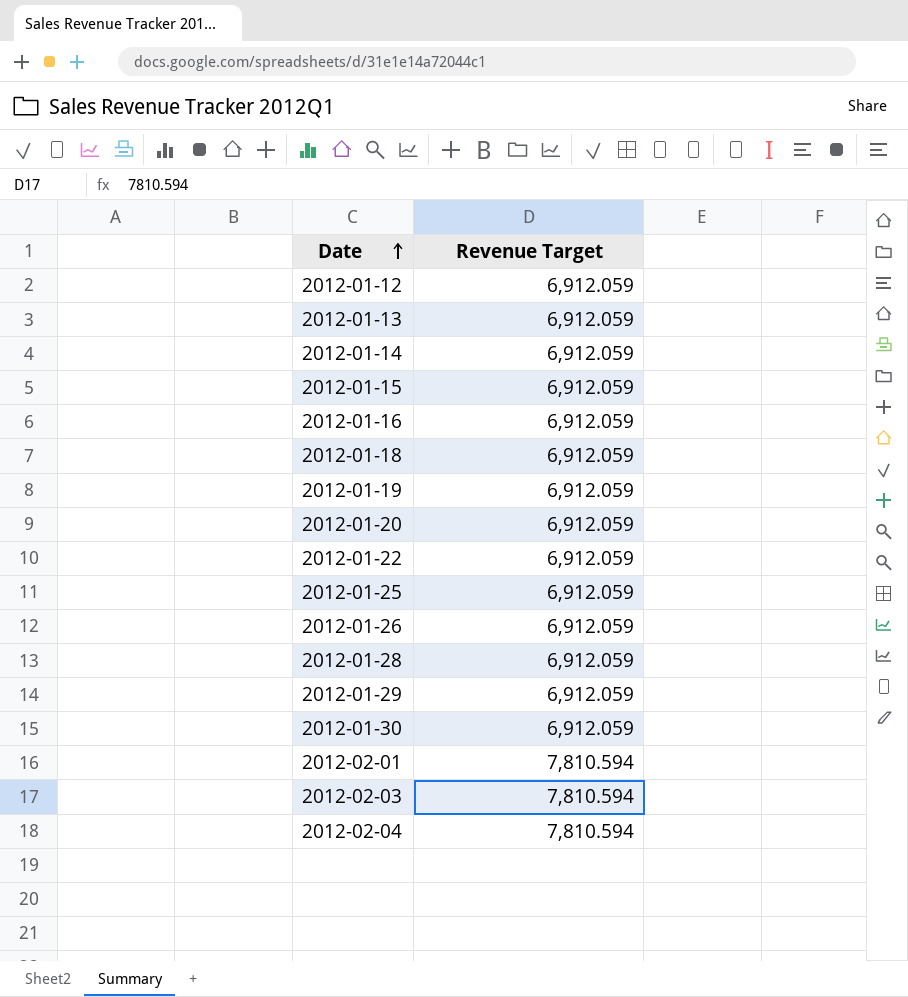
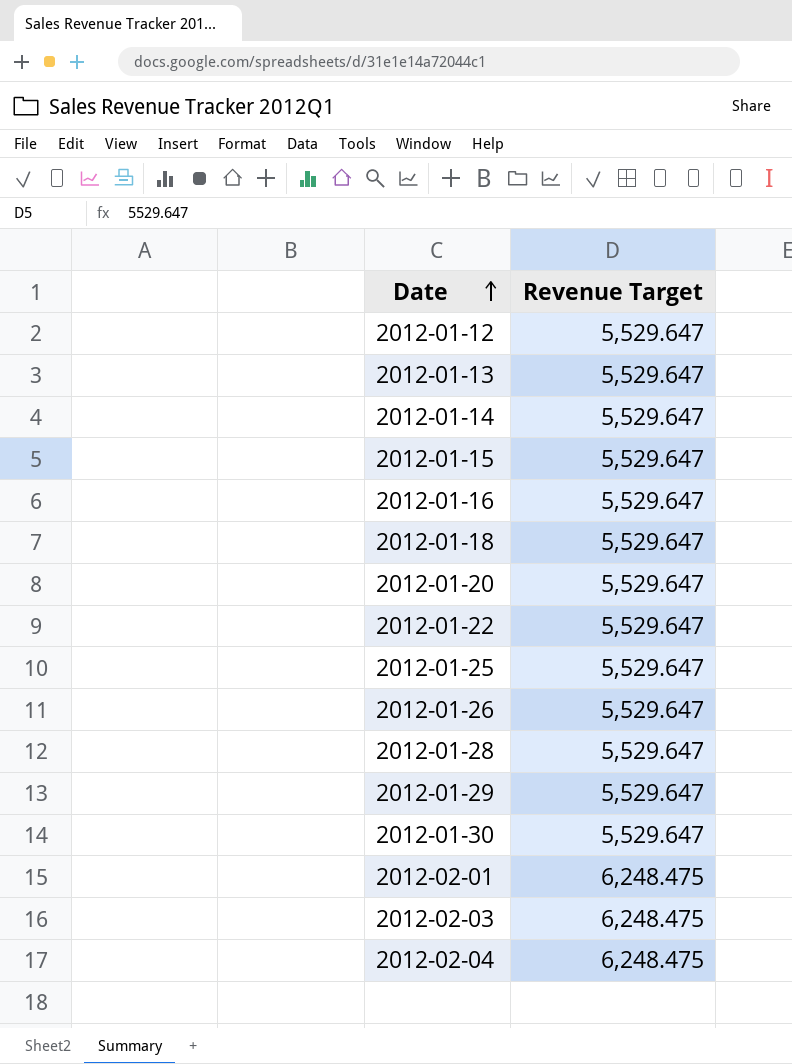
row 2012-01-19: 6,912.059 -> none
2012-01-12 | Revenue Target: 6,912.059 -> 5,529.647
2012-01-13 | Revenue Target: 6,912.059 -> 5,529.647
2012-01-14 | Revenue Target: 6,912.059 -> 5,529.647
2012-01-15 | Revenue Target: 6,912.059 -> 5,529.647
2012-01-16 | Revenue Target: 6,912.059 -> 5,529.647
2012-01-18 | Revenue Target: 6,912.059 -> 5,529.647
2012-01-20 | Revenue Target: 6,912.059 -> 5,529.647
2012-01-22 | Revenue Target: 6,912.059 -> 5,529.647
2012-01-25 | Revenue Target: 6,912.059 -> 5,529.647
2012-01-26 | Revenue Target: 6,912.059 -> 5,529.647
2012-01-28 | Revenue Target: 6,912.059 -> 5,529.647
2012-01-29 | Revenue Target: 6,912.059 -> 5,529.647
2012-01-30 | Revenue Target: 6,912.059 -> 5,529.647
2012-02-01 | Revenue Target: 7,810.594 -> 6,248.475
2012-02-03 | Revenue Target: 7,810.594 -> 6,248.475
2012-02-04 | Revenue Target: 7,810.594 -> 6,248.475

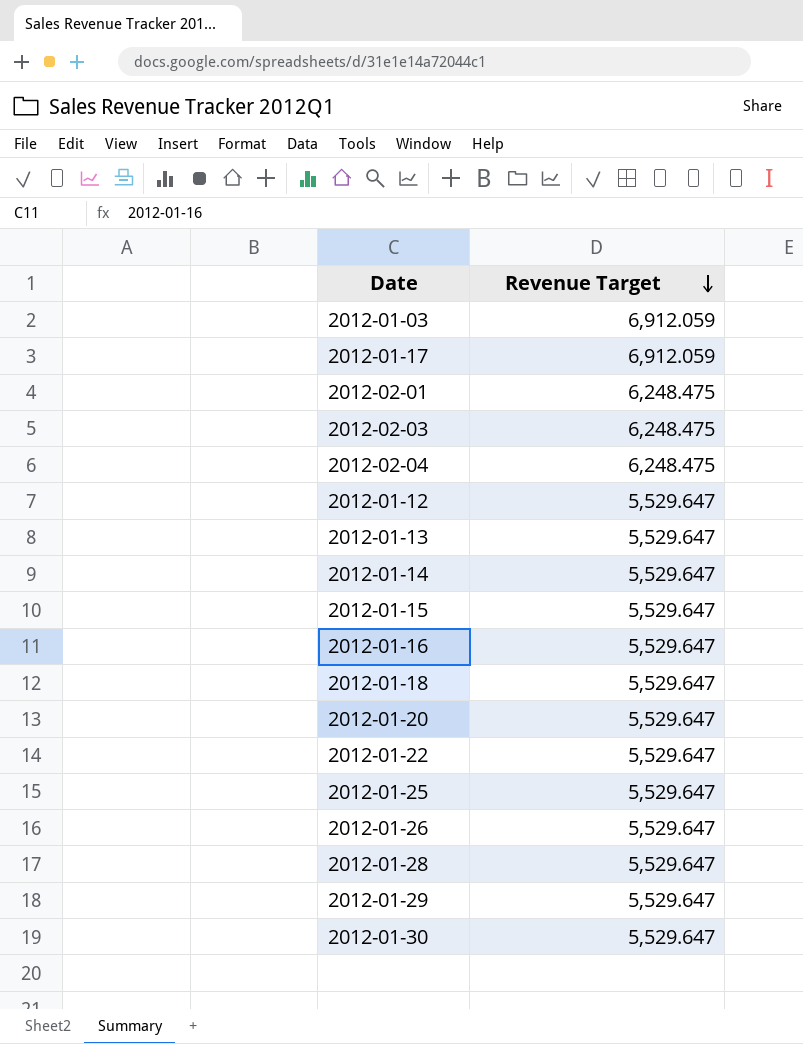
row order: Date ascending -> Revenue Target descending
row 2012-01-03: none -> 6,912.059
row 2012-01-17: none -> 6,912.059

